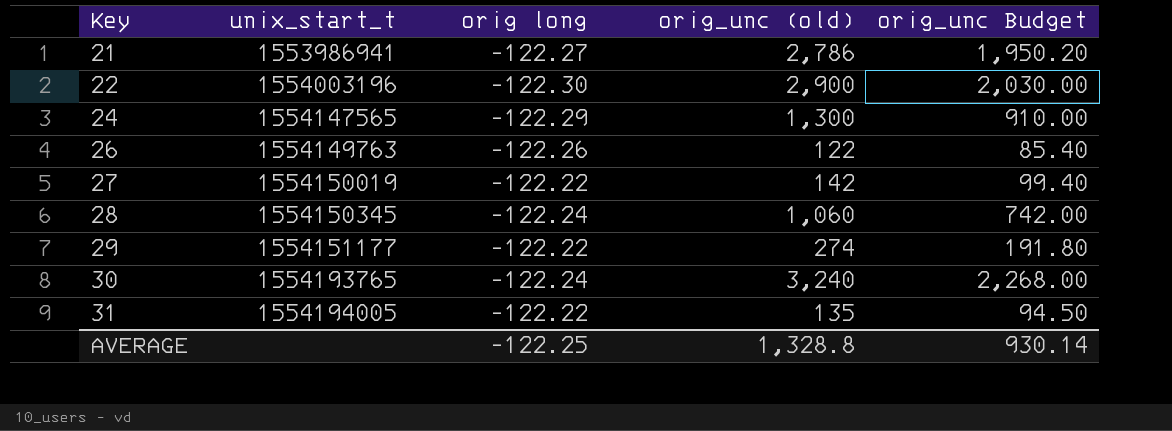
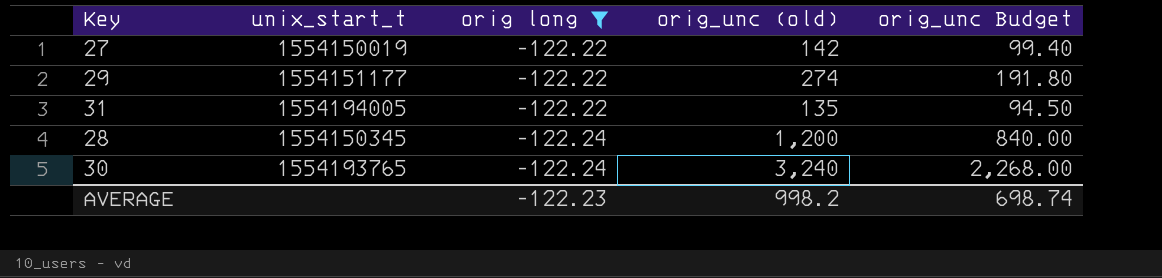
filter: none -> orig long >= -122.24
row order: Key ascending -> orig long descending
28 | orig_unc (old): 1,060 -> 1,200
28 | orig_unc Budget: 742.00 -> 840.00
AVERAGE | orig long: -122.25 -> -122.23
AVERAGE | orig_unc (old): 1,328.8 -> 998.2
AVERAGE | orig_unc Budget: 930.14 -> 698.74

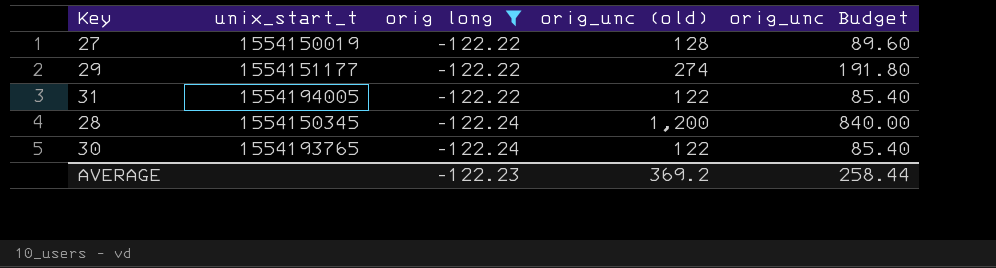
27 | orig_unc (old): 142 -> 128
27 | orig_unc Budget: 99.40 -> 89.60
31 | orig_unc (old): 135 -> 122
31 | orig_unc Budget: 94.50 -> 85.40
30 | orig_unc (old): 3,240 -> 122
30 | orig_unc Budget: 2,268.00 -> 85.40
AVERAGE | orig_unc (old): 998.2 -> 369.2
AVERAGE | orig_unc Budget: 698.74 -> 258.44

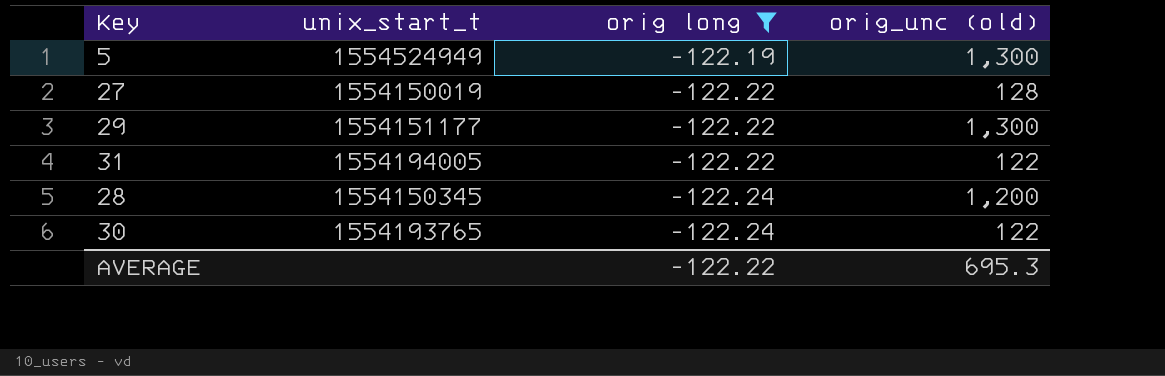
column orig_unc Budget | formula: [orig_unc (old)] * 0.7 -> none
row 5: none -> 1554524949 | -122.19 | 1,300
29 | orig_unc (old): 274 -> 1,300
AVERAGE | orig long: -122.23 -> -122.22
AVERAGE | orig_unc (old): 369.2 -> 695.3

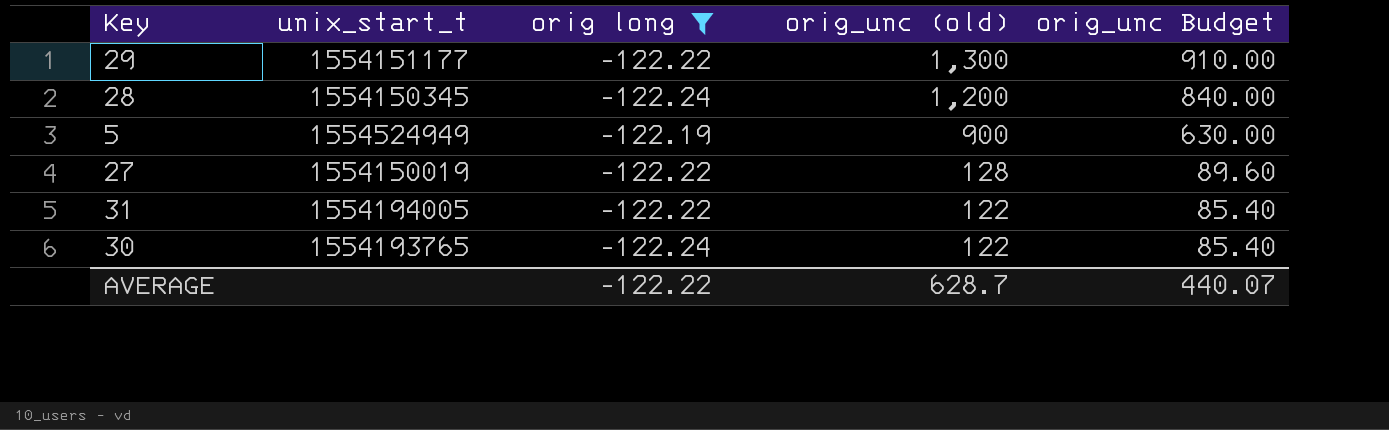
row order: orig long descending -> orig_unc (old) descending
column orig_unc Budget | formula: none -> [orig_unc (old)] * 0.7
5 | orig_unc (old): 1,300 -> 900
AVERAGE | orig_unc (old): 695.3 -> 628.7

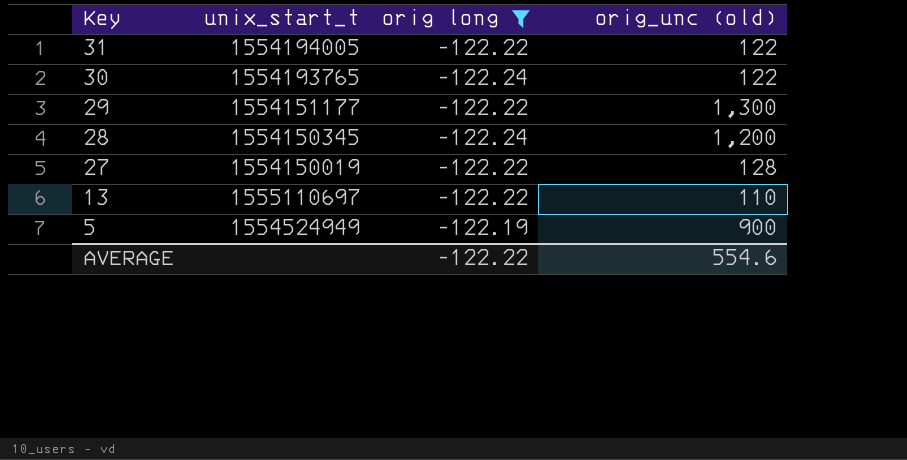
row order: orig_unc (old) descending -> Key descending
column orig_unc Budget | formula: [orig_unc (old)] * 0.7 -> none
row 13: none -> 1555110697 | -122.22 | 110
AVERAGE | orig_unc (old): 628.7 -> 554.6

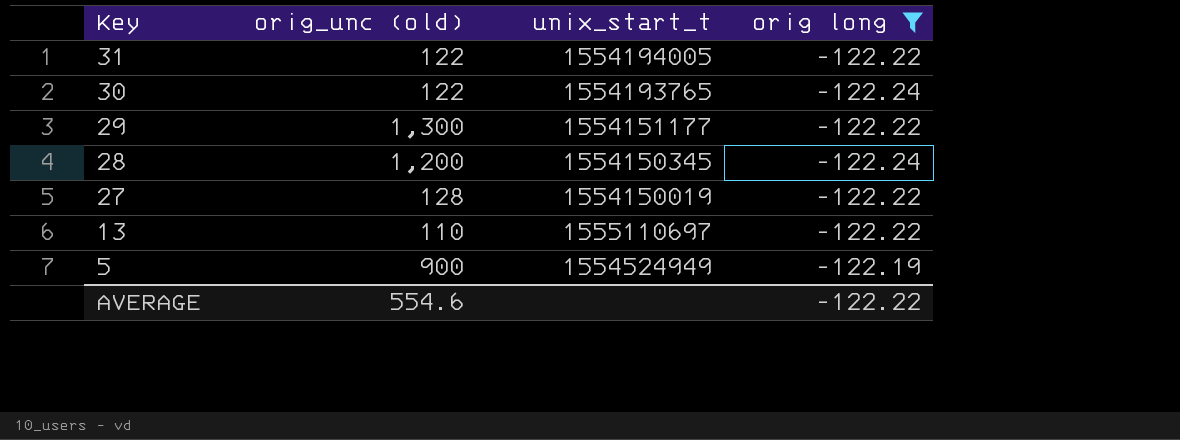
column orig_unc (old) | position: 4 -> 2

